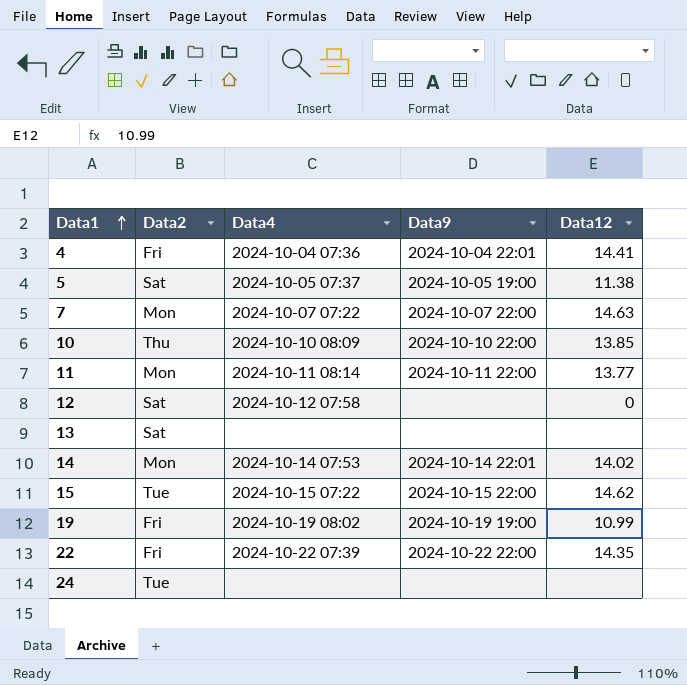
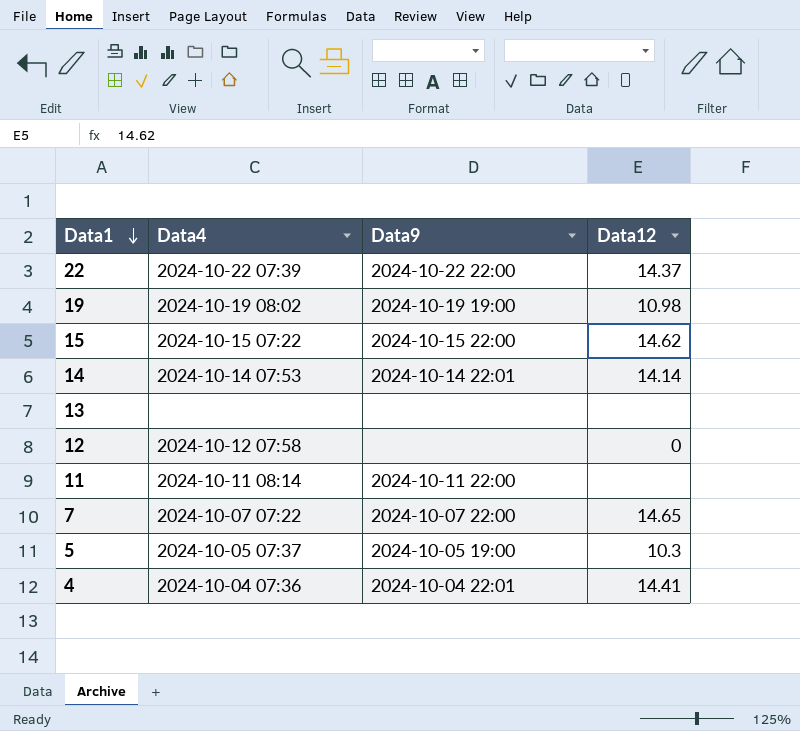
row order: Data1 ascending -> Data1 descending
column Data2 | position: 2 -> none
row 10: Thu | 2024-10-10 08:09 | 2024-10-10 22:00 | 13.85 -> none
row 24: Tue | none | none | none -> none
22 | Data12: 14.35 -> 14.37
19 | Data12: 10.99 -> 10.98
14 | Data12: 14.02 -> 14.14
11 | Data12: 13.77 -> none
7 | Data12: 14.63 -> 14.65
5 | Data12: 11.38 -> 10.3

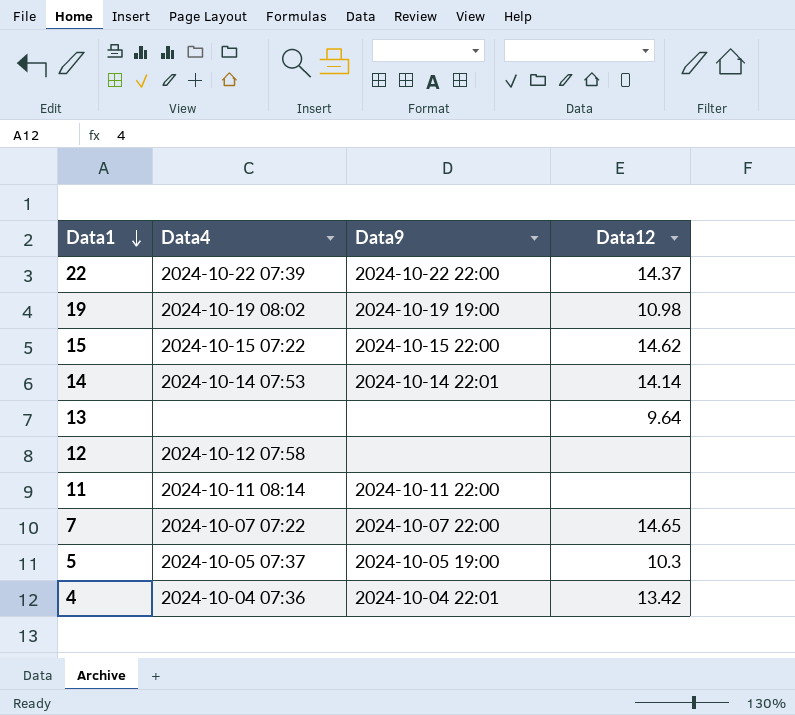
13 | Data12: none -> 9.64
12 | Data12: 0 -> none
4 | Data12: 14.41 -> 13.42

